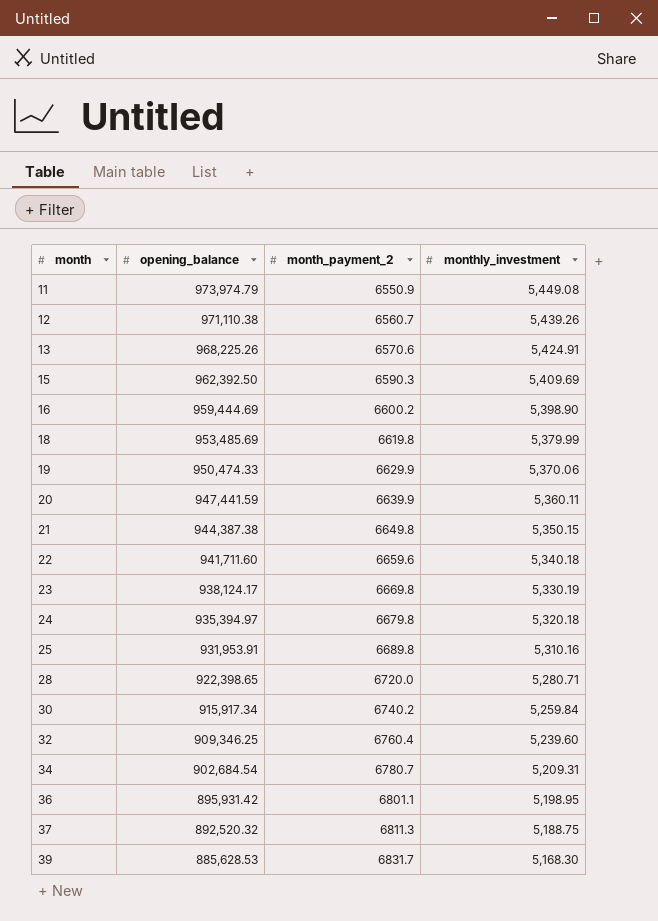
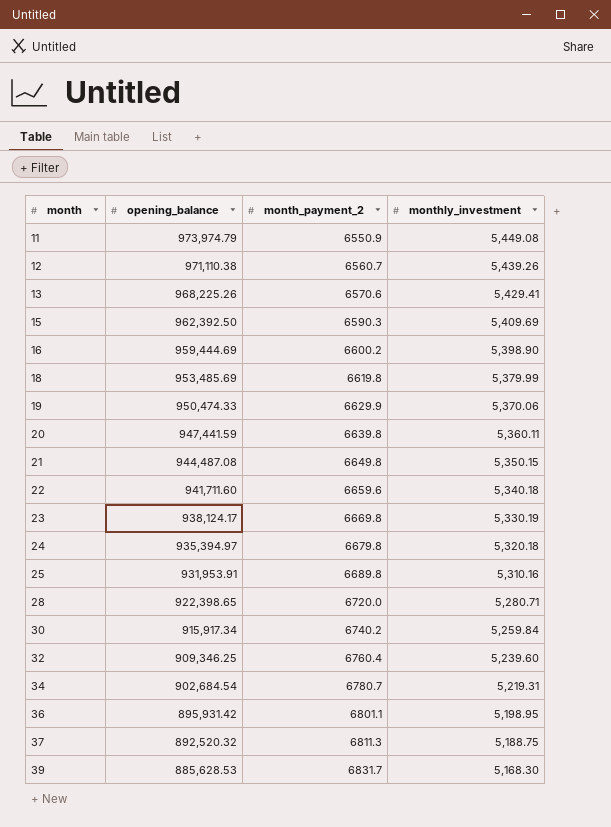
13 | monthly_investment: 5,424.91 -> 5,429.41
20 | month_payment_2: 6639.9 -> 6639.8
21 | opening_balance: 944,387.38 -> 944,487.08
34 | monthly_investment: 5,209.31 -> 5,219.31

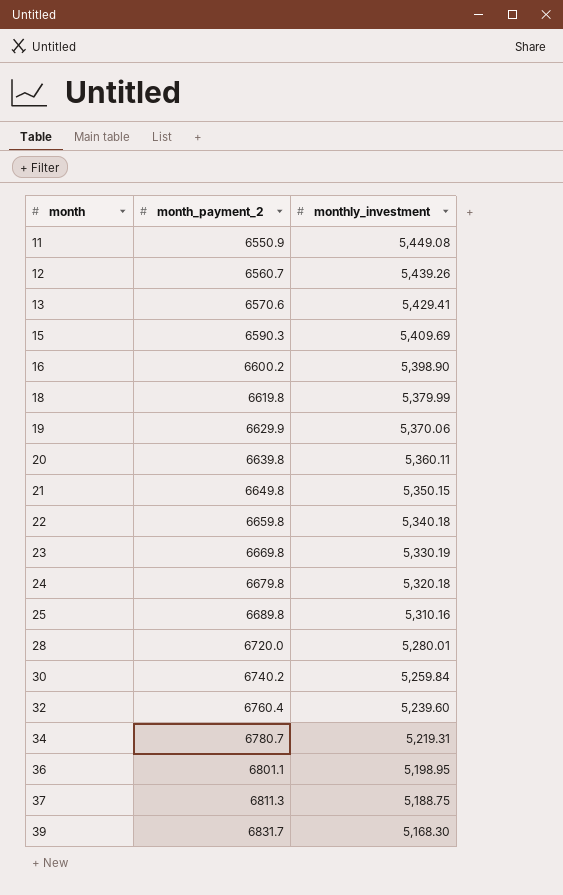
column opening_balance | position: 2 -> none
22 | month_payment_2: 6659.6 -> 6659.8
28 | monthly_investment: 5,280.71 -> 5,280.01

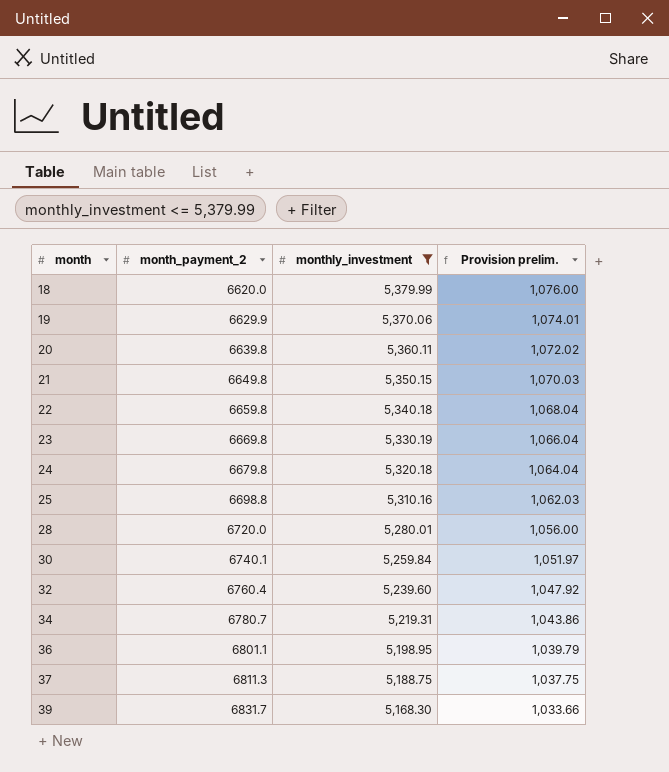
filter: none -> monthly_investment <= 5,379.99
column Provision prelim. | formula: none -> [monthly_investment] * 0.2
18 | month_payment_2: 6619.8 -> 6620.0
25 | month_payment_2: 6689.8 -> 6698.8
30 | month_payment_2: 6740.2 -> 6740.1

